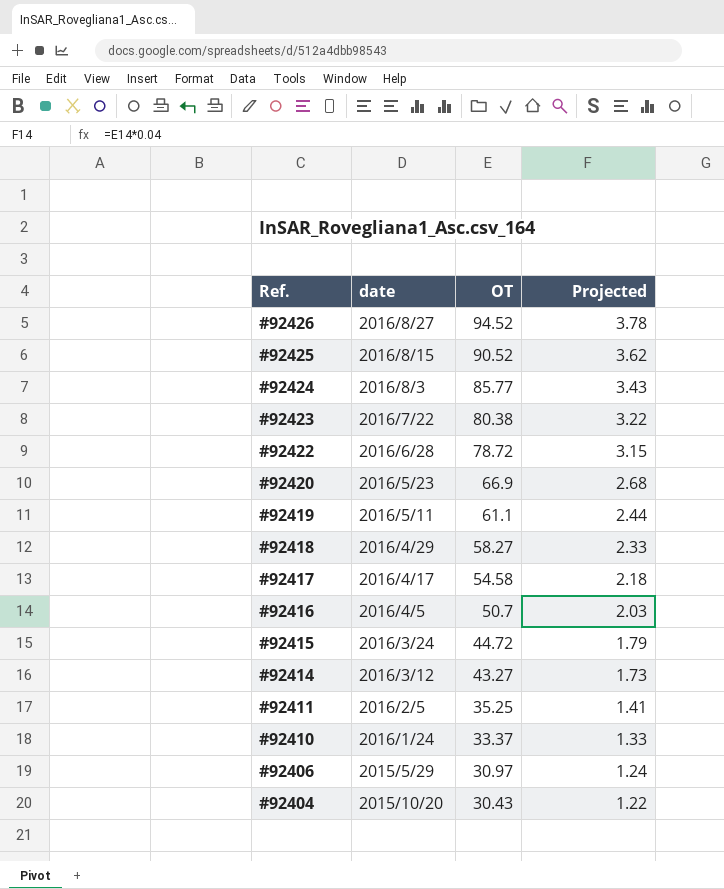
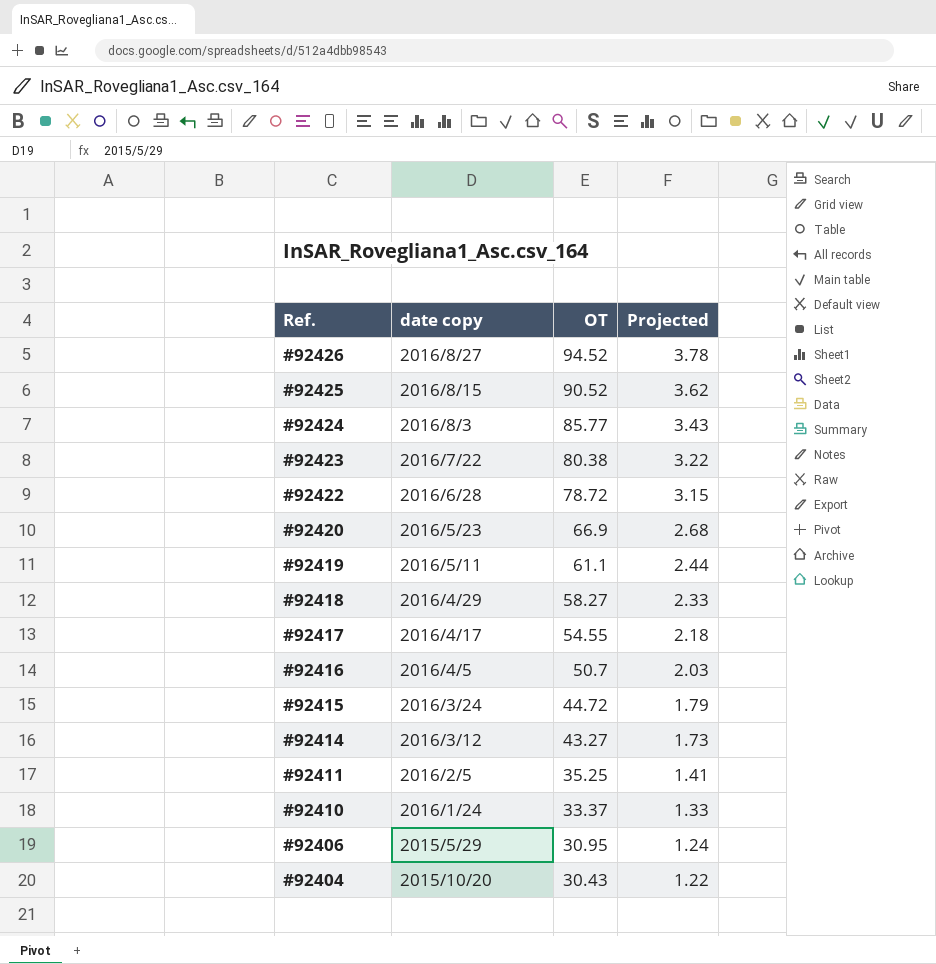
column name: date -> date copy
#92417 | OT: 54.58 -> 54.55
#92406 | OT: 30.97 -> 30.95

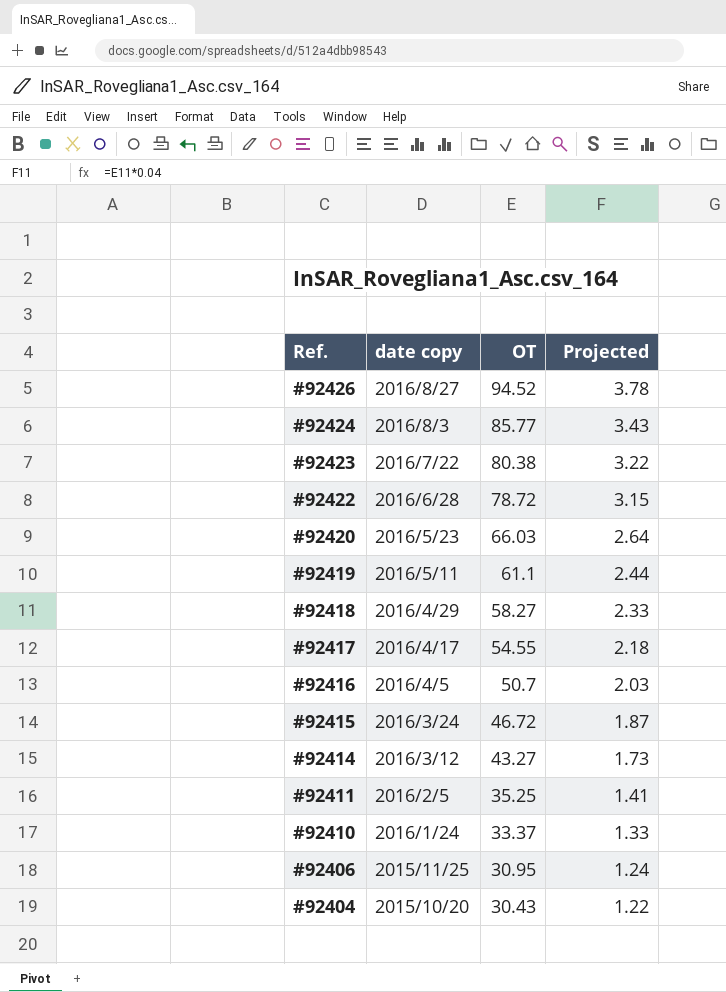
row #92425: 2016/8/15 | 90.52 | 3.62 -> none
#92420 | OT: 66.9 -> 66.03
#92420 | Projected: 2.68 -> 2.64
#92415 | OT: 44.72 -> 46.72
#92415 | Projected: 1.79 -> 1.87
#92406 | date copy: 2015/5/29 -> 2015/11/25

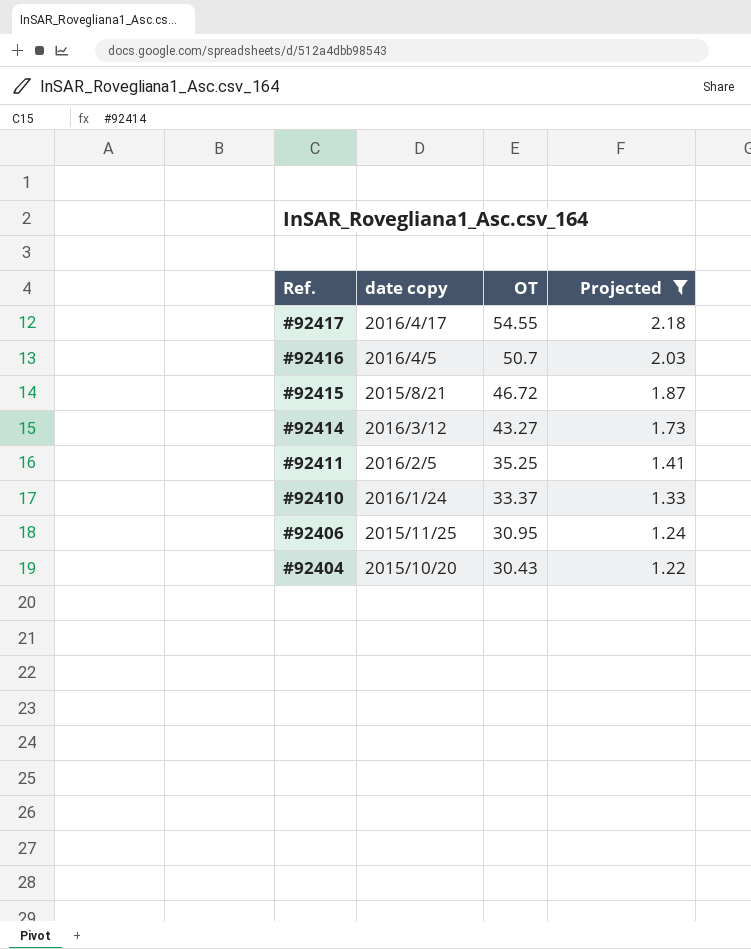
filter: none -> Projected <= 2.18
#92415 | date copy: 2016/3/24 -> 2015/8/21

